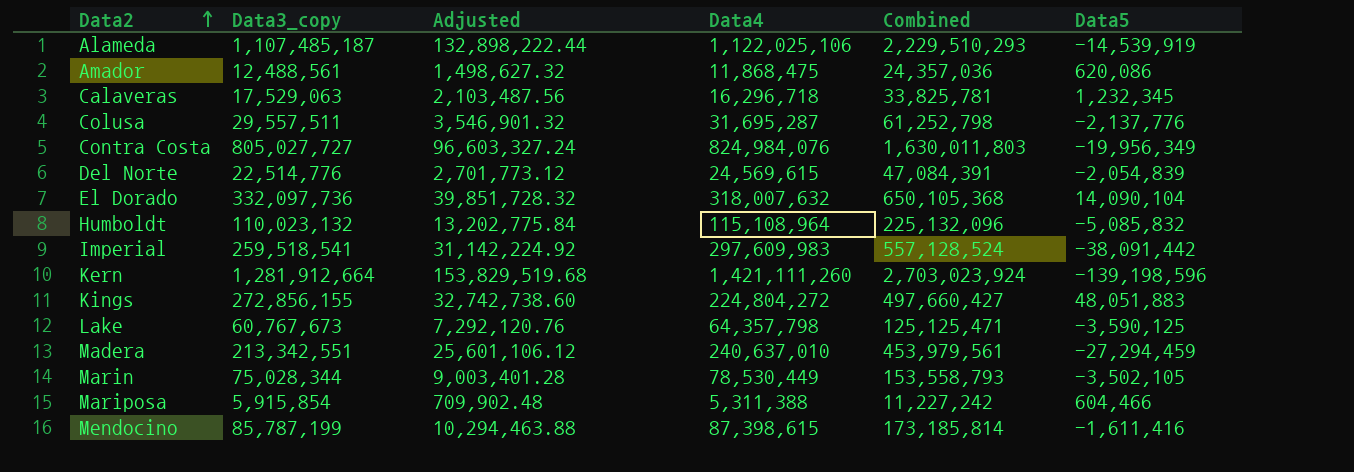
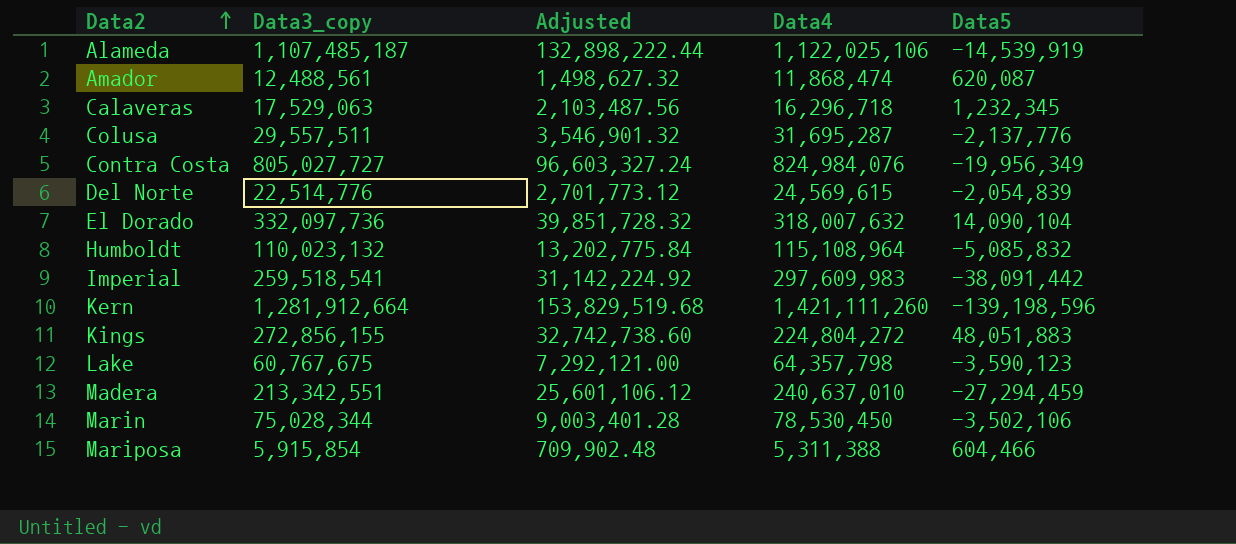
column Combined | formula: [Data3_copy] + [Data4] -> none
row Mendocino: 85,787,199 | 10,294,463.88 | 87,398,615 | 173,185,814 | -1,611,416 -> none
Amador | Data4: 11,868,475 -> 11,868,474
Amador | Data5: 620,086 -> 620,087
Lake | Data3_copy: 60,767,673 -> 60,767,675
Lake | Adjusted: 7,292,120.76 -> 7,292,121.00
Lake | Data5: -3,590,125 -> -3,590,123
Marin | Data4: 78,530,449 -> 78,530,450
Marin | Data5: -3,502,105 -> -3,502,106

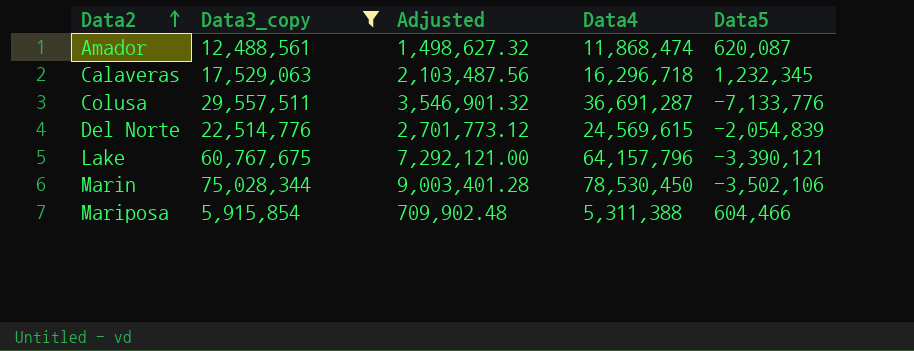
filter: none -> Data3_copy <= 75,028,344
Colusa | Data4: 31,695,287 -> 36,691,287
Colusa | Data5: -2,137,776 -> -7,133,776
Lake | Data4: 64,357,798 -> 64,157,796
Lake | Data5: -3,590,123 -> -3,390,121

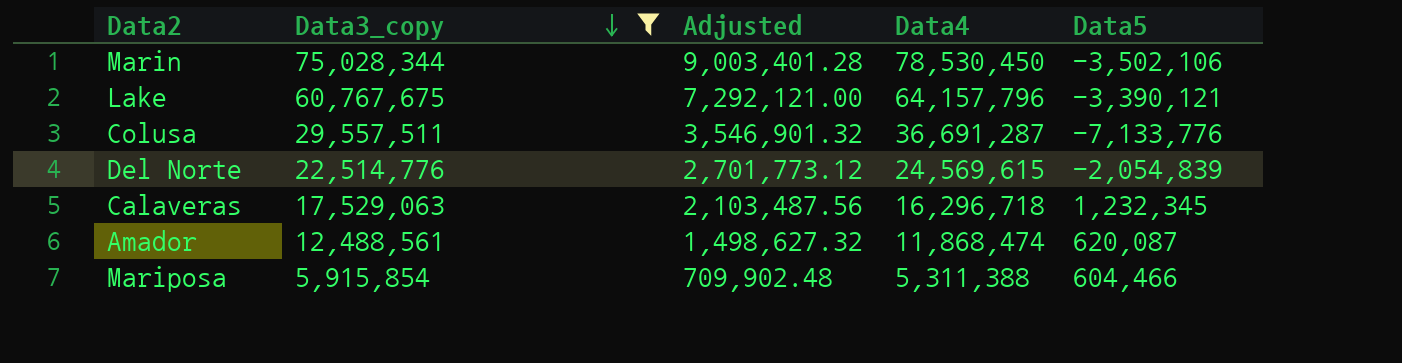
row order: Data2 ascending -> Data3_copy descending

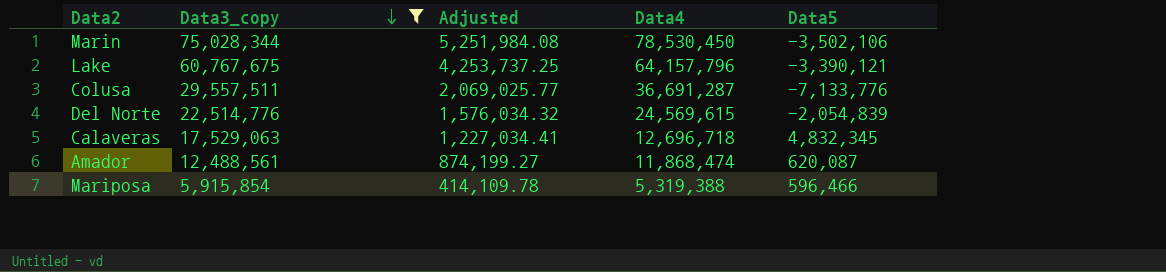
column Adjusted | formula: [Data3_copy] * 0.12 -> [Data3_copy] * 0.07
Calaveras | Data4: 16,296,718 -> 12,696,718
Calaveras | Data5: 1,232,345 -> 4,832,345
Mariposa | Data4: 5,311,388 -> 5,319,388
Mariposa | Data5: 604,466 -> 596,466

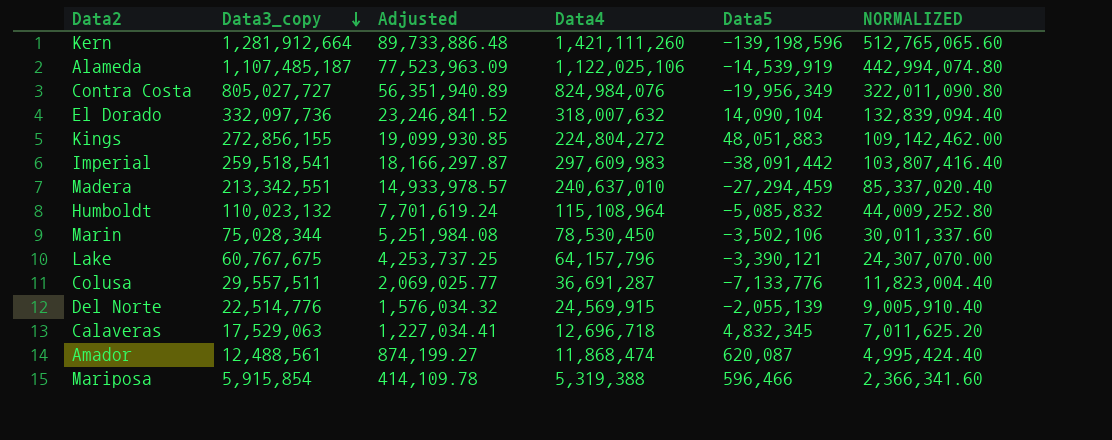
filter: Data3_copy <= 75,028,344 -> none
column NORMALIZED | formula: none -> [Data3_copy] * 0.4
Del Norte | Data4: 24,569,615 -> 24,569,915
Del Norte | Data5: -2,054,839 -> -2,055,139

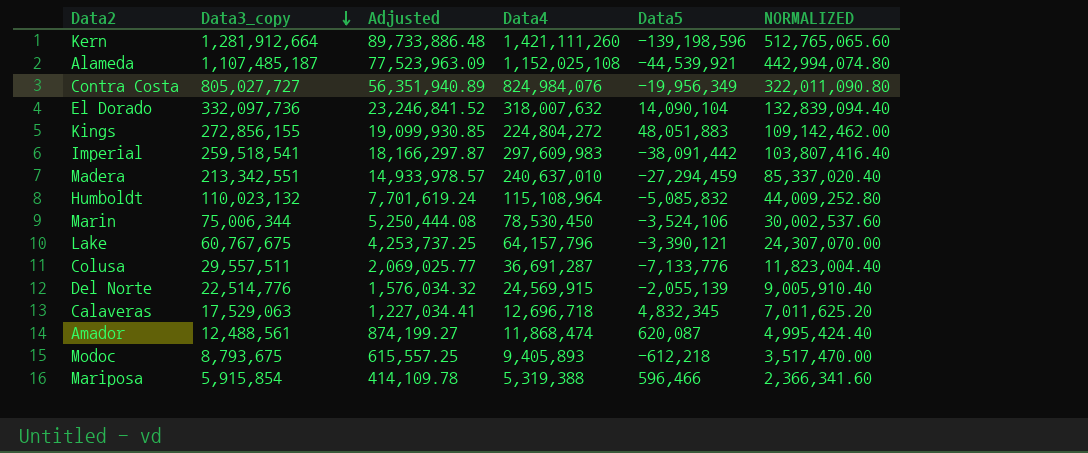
Alameda | Data4: 1,122,025,106 -> 1,152,025,108
Alameda | Data5: -14,539,919 -> -44,539,921
Marin | Data3_copy: 75,028,344 -> 75,006,344
Marin | Adjusted: 5,251,984.08 -> 5,250,444.08
Marin | Data5: -3,502,106 -> -3,524,106
Marin | NORMALIZED: 30,011,337.60 -> 30,002,537.60
row Modoc: none -> 8,793,675 | 615,557.25 | 9,405,893 | -612,218 | 3,517,470.00

